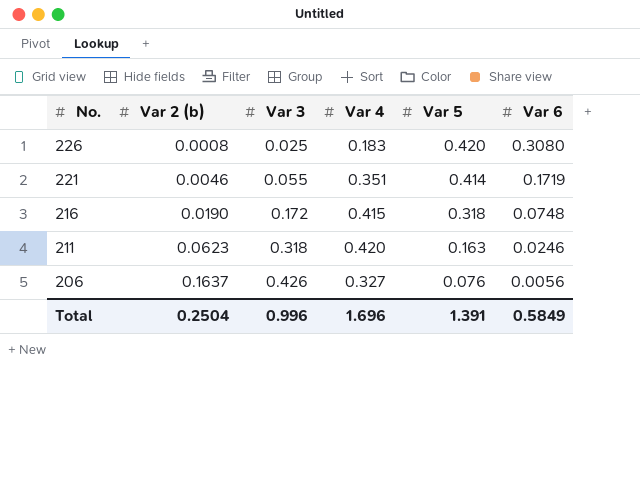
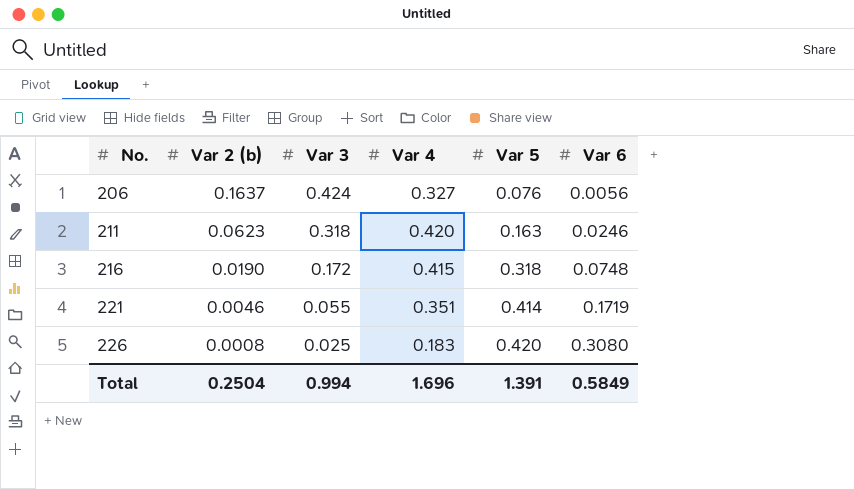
row order: No. descending -> No. ascending
206 | Var 3: 0.426 -> 0.424
Total | Var 3: 0.996 -> 0.994

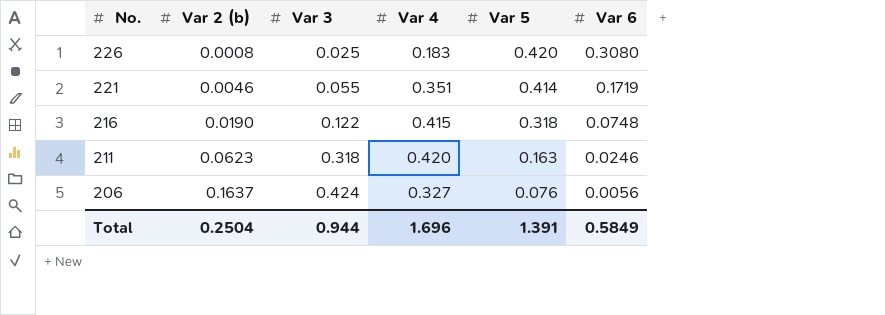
row order: No. ascending -> No. descending
216 | Var 3: 0.172 -> 0.122
Total | Var 3: 0.994 -> 0.944

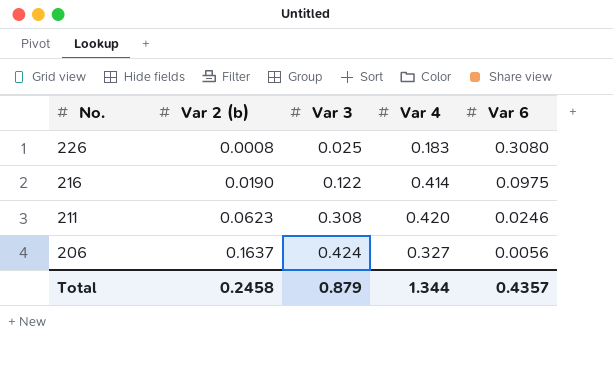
column Var 5 | position: 5 -> none
row 221: 0.0046 | 0.055 | 0.351 | 0.414 | 0.1719 -> none
216 | Var 4: 0.415 -> 0.414
216 | Var 6: 0.0748 -> 0.0975
211 | Var 3: 0.318 -> 0.308
Total | Var 2 (b): 0.2504 -> 0.2458
Total | Var 3: 0.944 -> 0.879
Total | Var 4: 1.696 -> 1.344
Total | Var 6: 0.5849 -> 0.4357

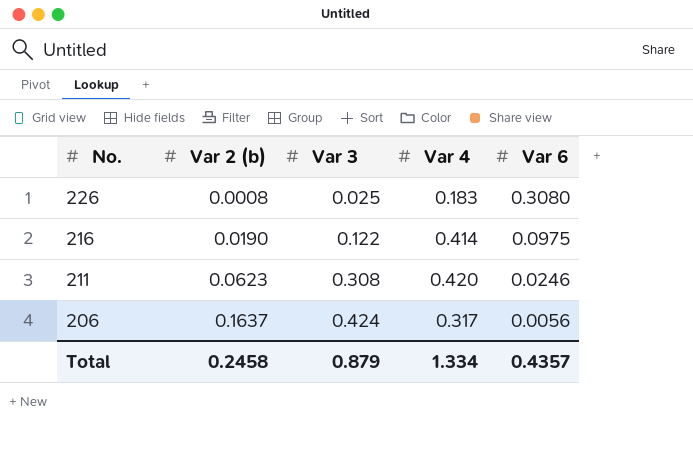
206 | Var 4: 0.327 -> 0.317
Total | Var 4: 1.344 -> 1.334

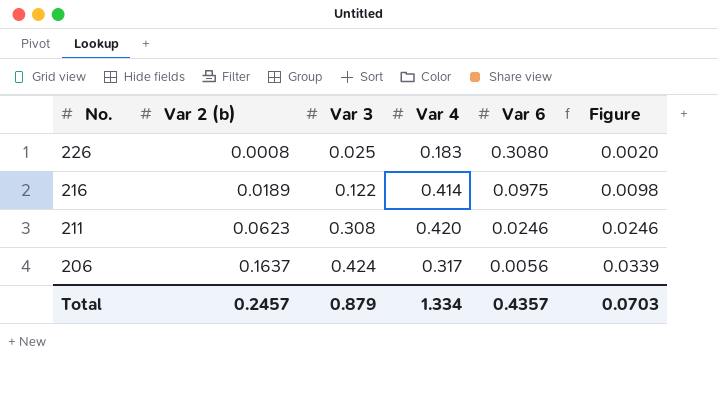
column Figure | formula: none -> [Var 3] * 0.08
216 | Var 2 (b): 0.0190 -> 0.0189
Total | Var 2 (b): 0.2458 -> 0.2457

